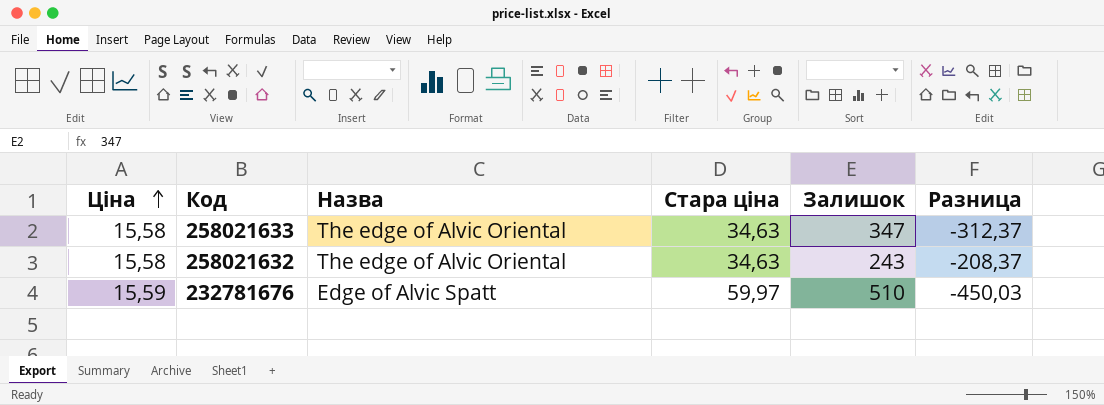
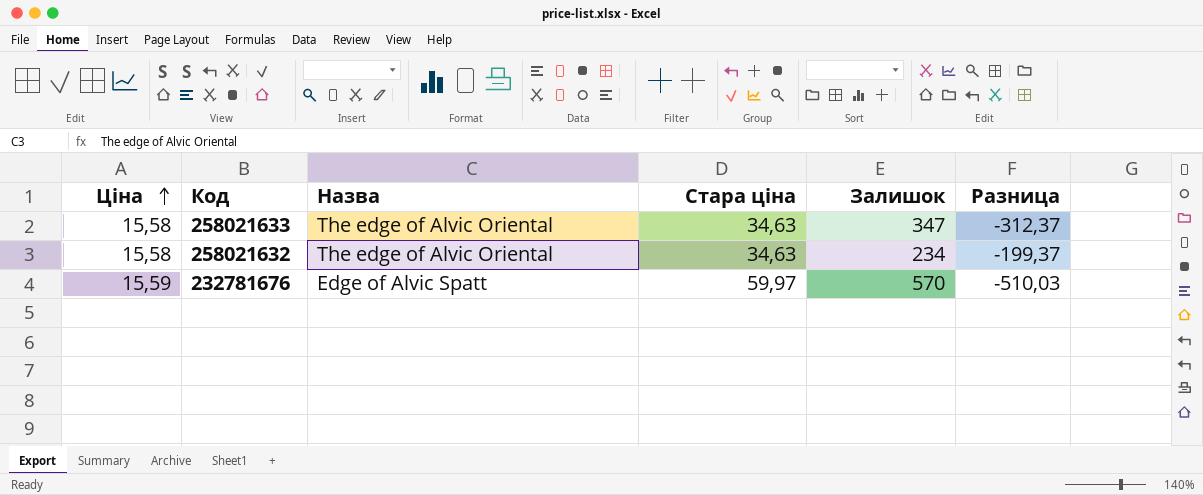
258021632 | Залишок: 243 -> 234
258021632 | Разница: -208,37 -> -199,37
232781676 | Залишок: 510 -> 570
232781676 | Разница: -450,03 -> -510,03

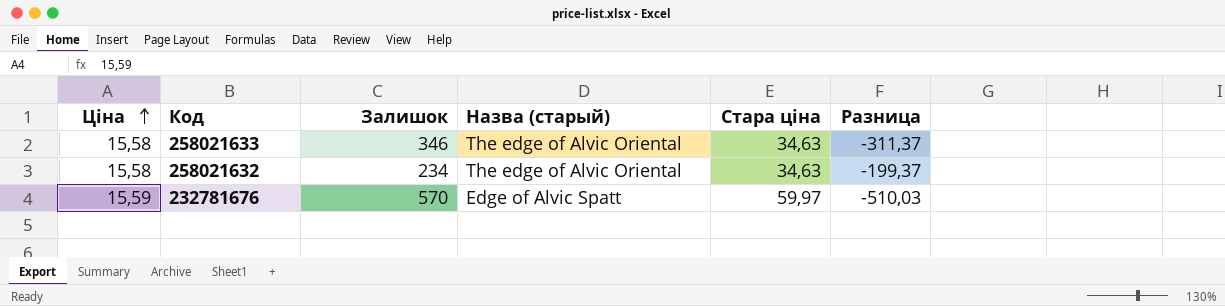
column Залишок | position: 5 -> 3
column name: Назва -> Назва (старый)
258021633 | Залишок: 347 -> 346
258021633 | Разница: -312,37 -> -311,37

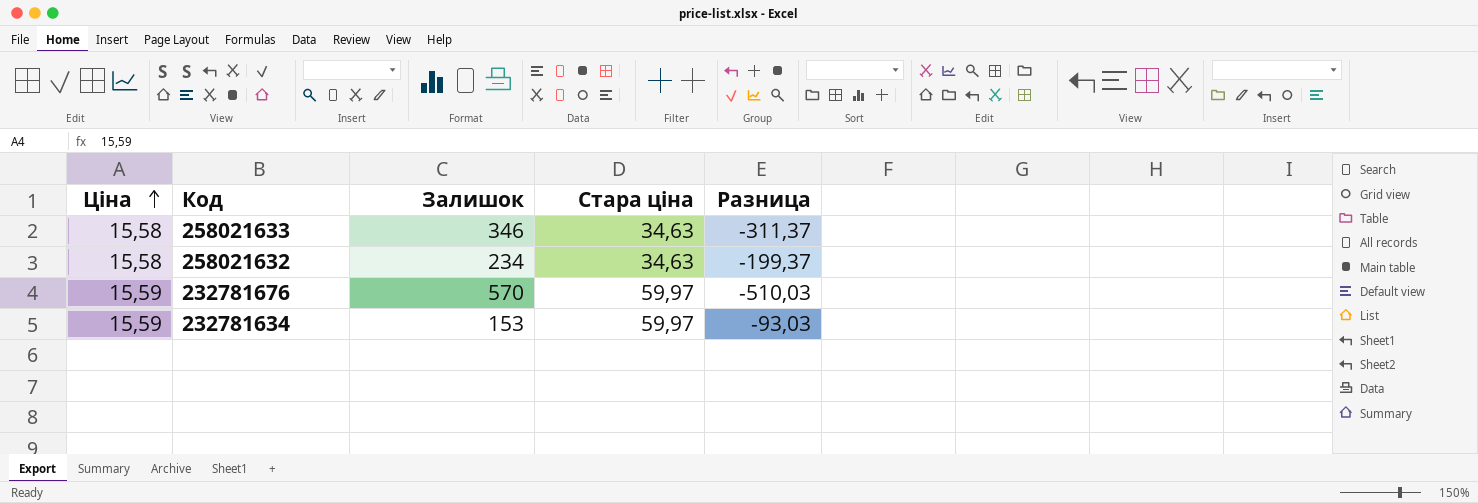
column Назва (старый) | position: 4 -> none
row 232781634: none -> 15,59 | 153 | 59,97 | -93,03

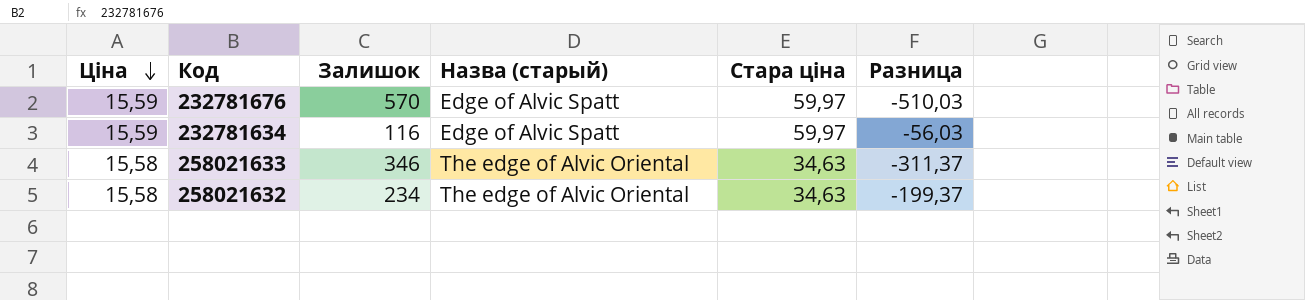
row order: Ціна ascending -> Ціна descending
column Назва (старый) | position: none -> 4
232781634 | Залишок: 153 -> 116
232781634 | Разница: -93,03 -> -56,03

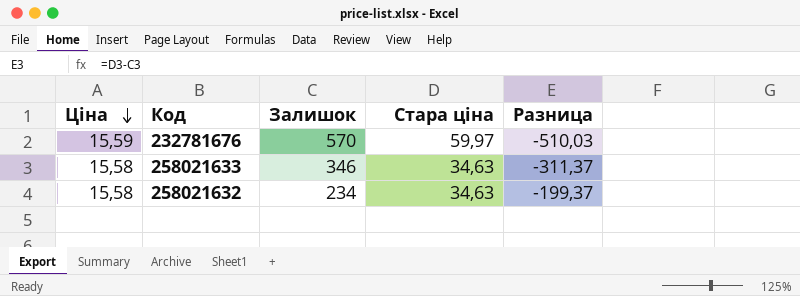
column Назва (старый) | position: 4 -> none
row 232781634: 15,59 | 116 | Edge of Alvic Spatt | 59,97 | -56,03 -> none

